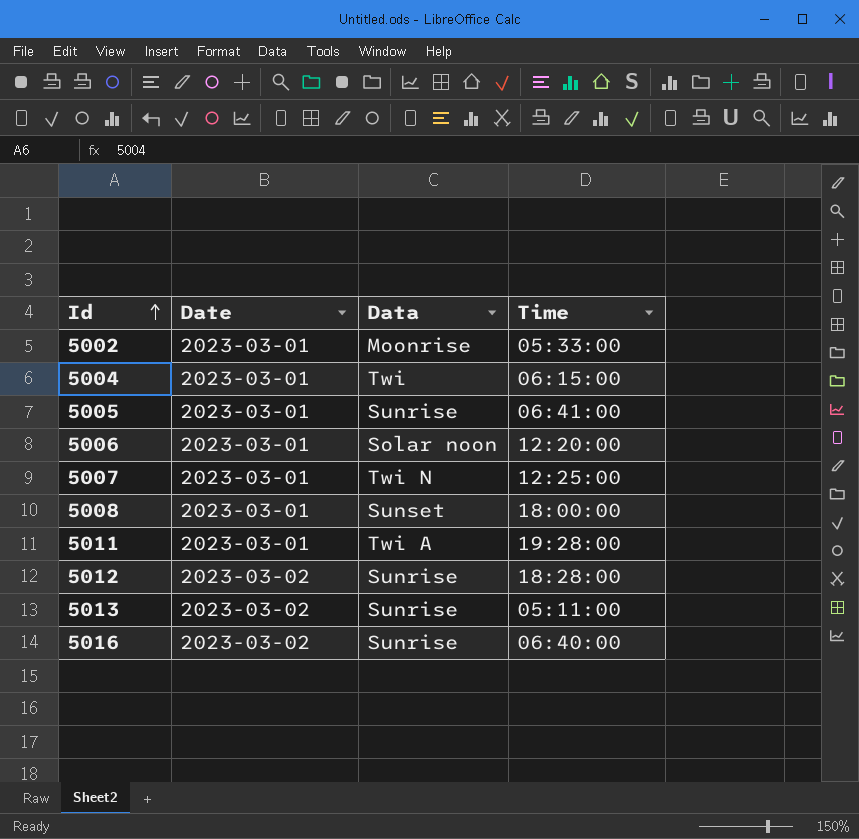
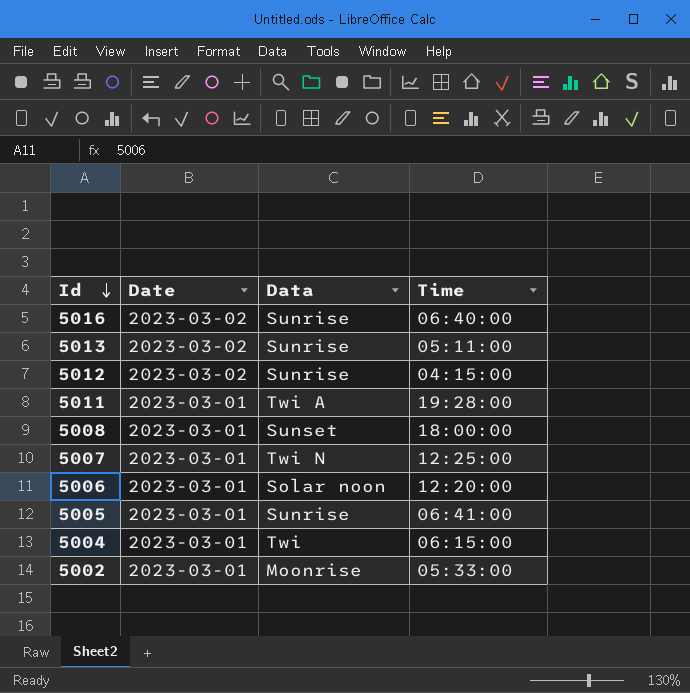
row order: Id ascending -> Id descending
5012 | Time: 18:28:00 -> 04:15:00

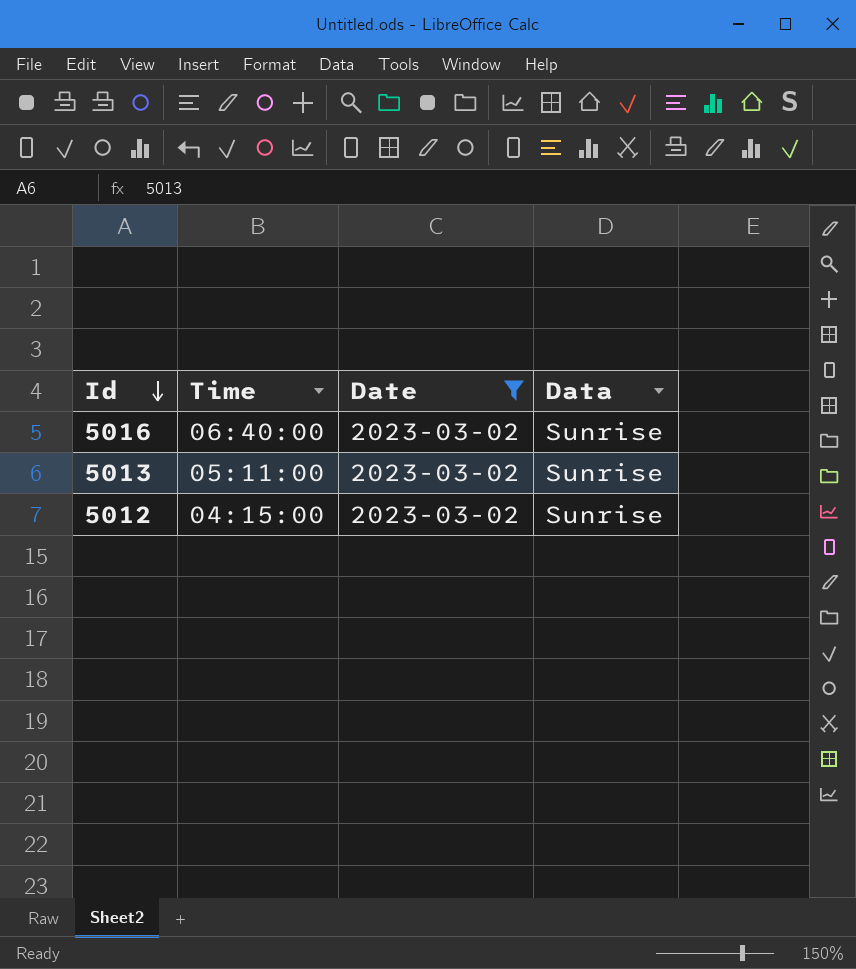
filter: none -> Date = 2023-03-02
column Time | position: 4 -> 2

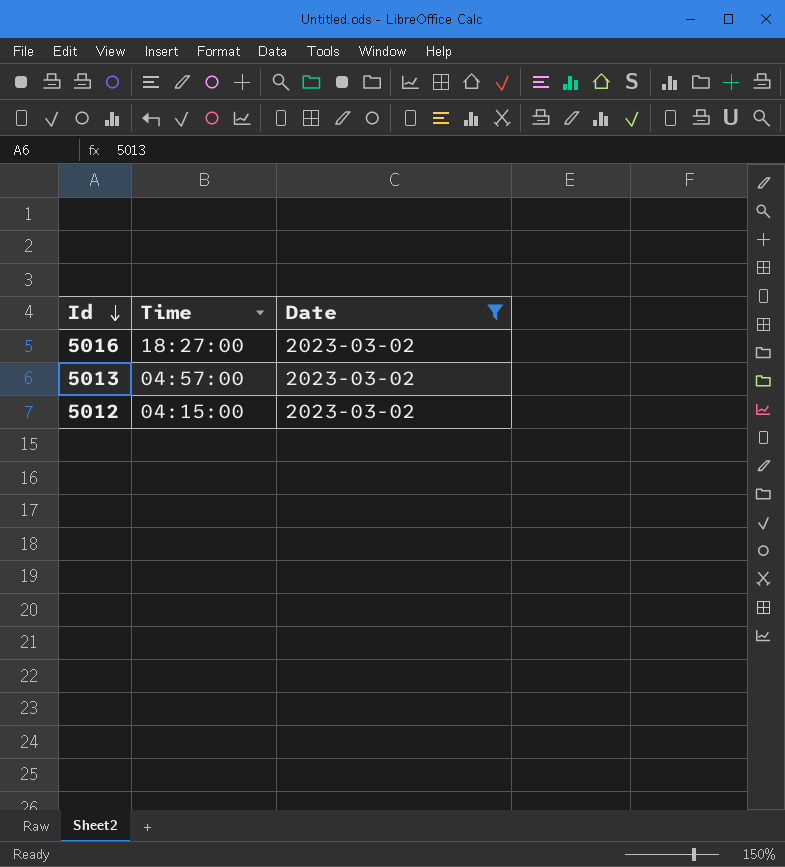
column Data | position: 4 -> none
5016 | Time: 06:40:00 -> 18:27:00
5013 | Time: 05:11:00 -> 04:57:00

